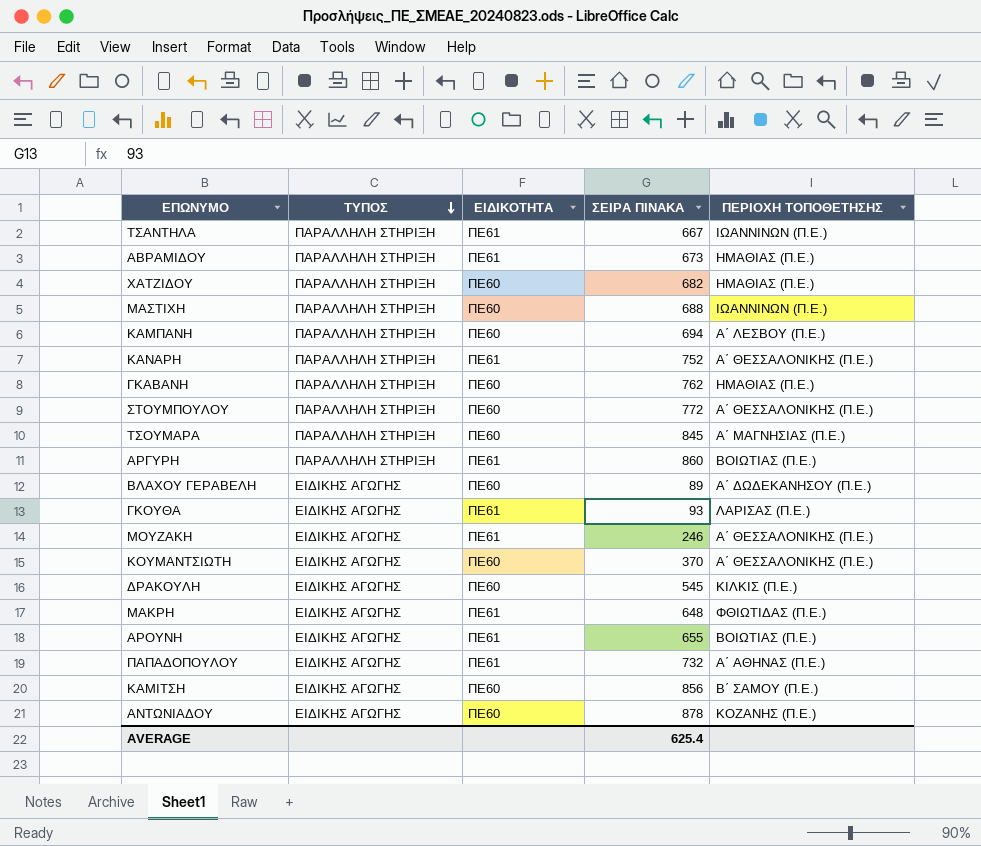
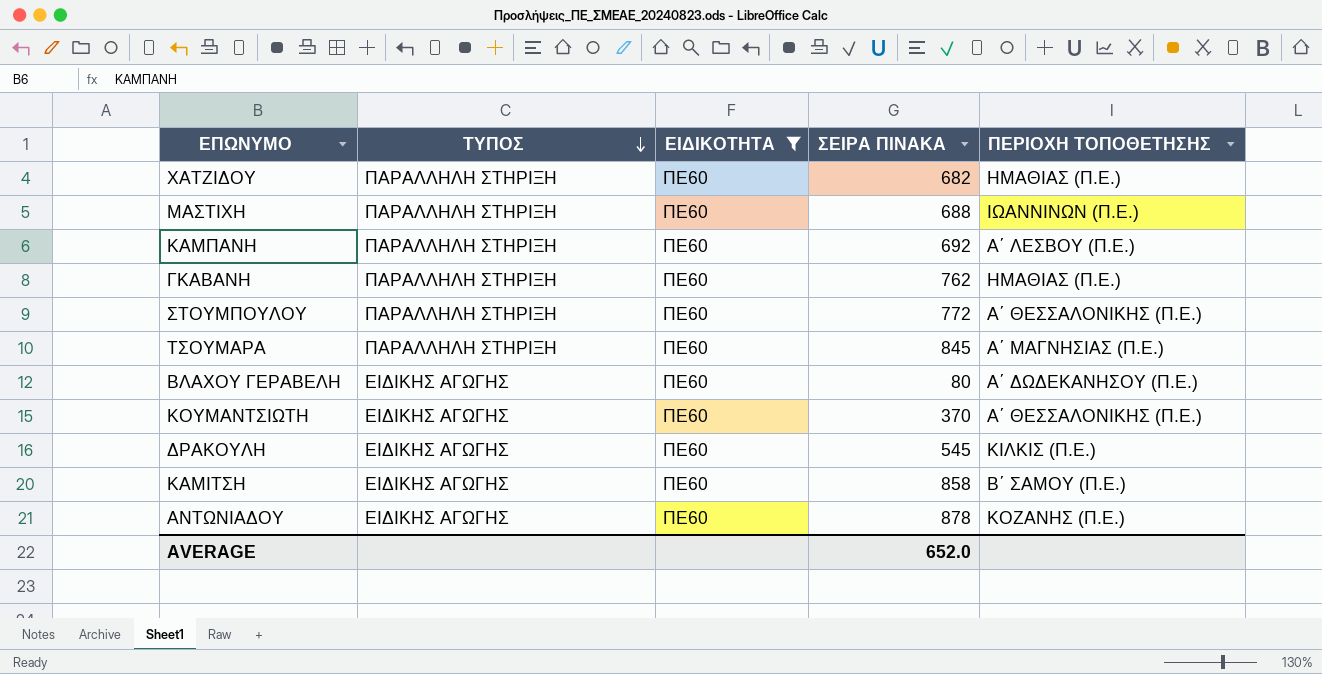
filter: none -> ΕΙΔΙΚΟΤΗΤΑ = ΠΕ60
ΚΑΜΠΑΝΗ | ΣΕΙΡΑ ΠΙΝΑΚΑ: 694 -> 692
ΒΛΑΧΟΥ ΓΕΡΑΒΕΛΗ | ΣΕΙΡΑ ΠΙΝΑΚΑ: 89 -> 80
ΚΑΜΙΤΣΗ | ΣΕΙΡΑ ΠΙΝΑΚΑ: 856 -> 858
AVERAGE | ΣΕΙΡΑ ΠΙΝΑΚΑ: 625.4 -> 652.0

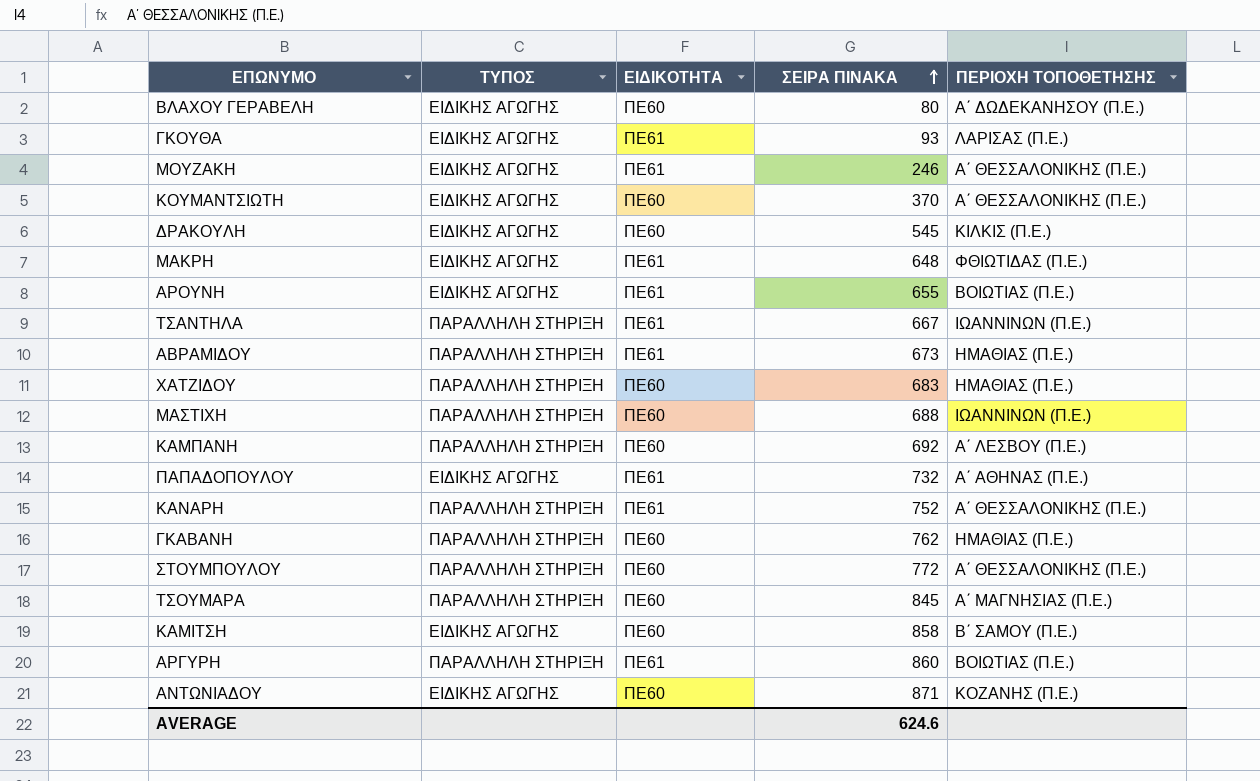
filter: ΕΙΔΙΚΟΤΗΤΑ = ΠΕ60 -> none
row order: ΤΥΠΟΣ descending -> ΣΕΙΡΑ ΠΙΝΑΚΑ ascending
ΧΑΤΖΙΔΟΥ | ΣΕΙΡΑ ΠΙΝΑΚΑ: 682 -> 683
ΑΝΤΩΝΙΑΔΟΥ | ΣΕΙΡΑ ΠΙΝΑΚΑ: 878 -> 871
AVERAGE | ΣΕΙΡΑ ΠΙΝΑΚΑ: 652.0 -> 624.6

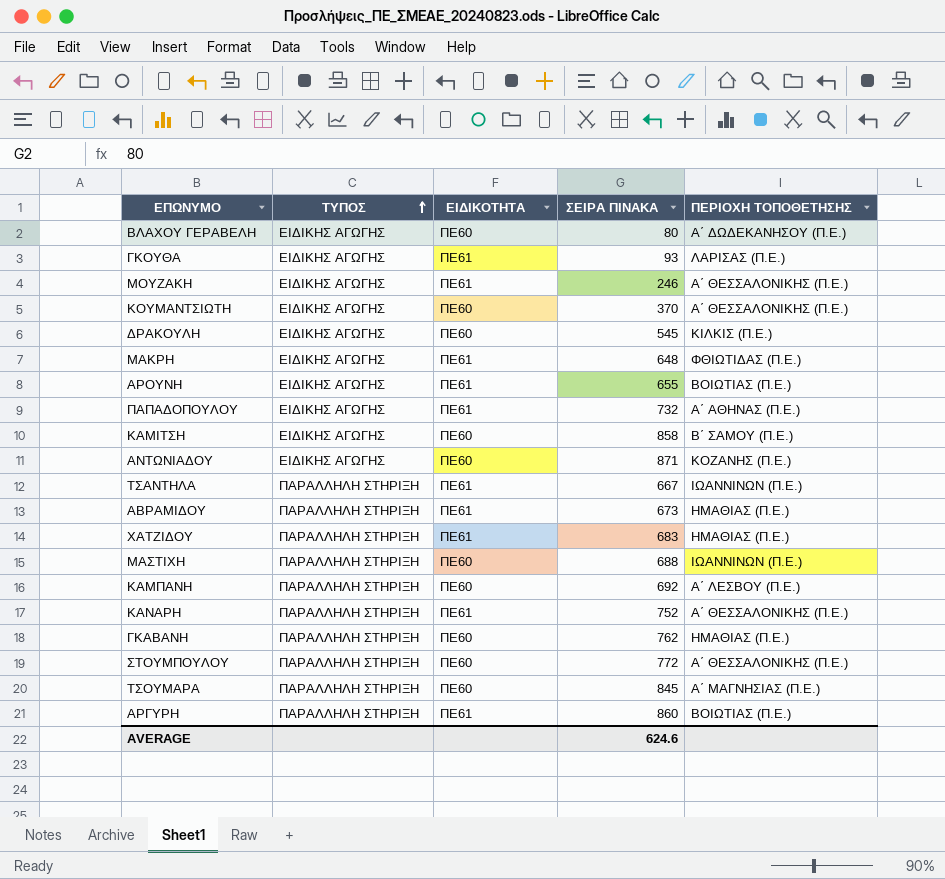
row order: ΣΕΙΡΑ ΠΙΝΑΚΑ ascending -> ΤΥΠΟΣ ascending
ΧΑΤΖΙΔΟΥ | ΕΙΔΙΚΟΤΗΤΑ: ΠΕ60 -> ΠΕ61

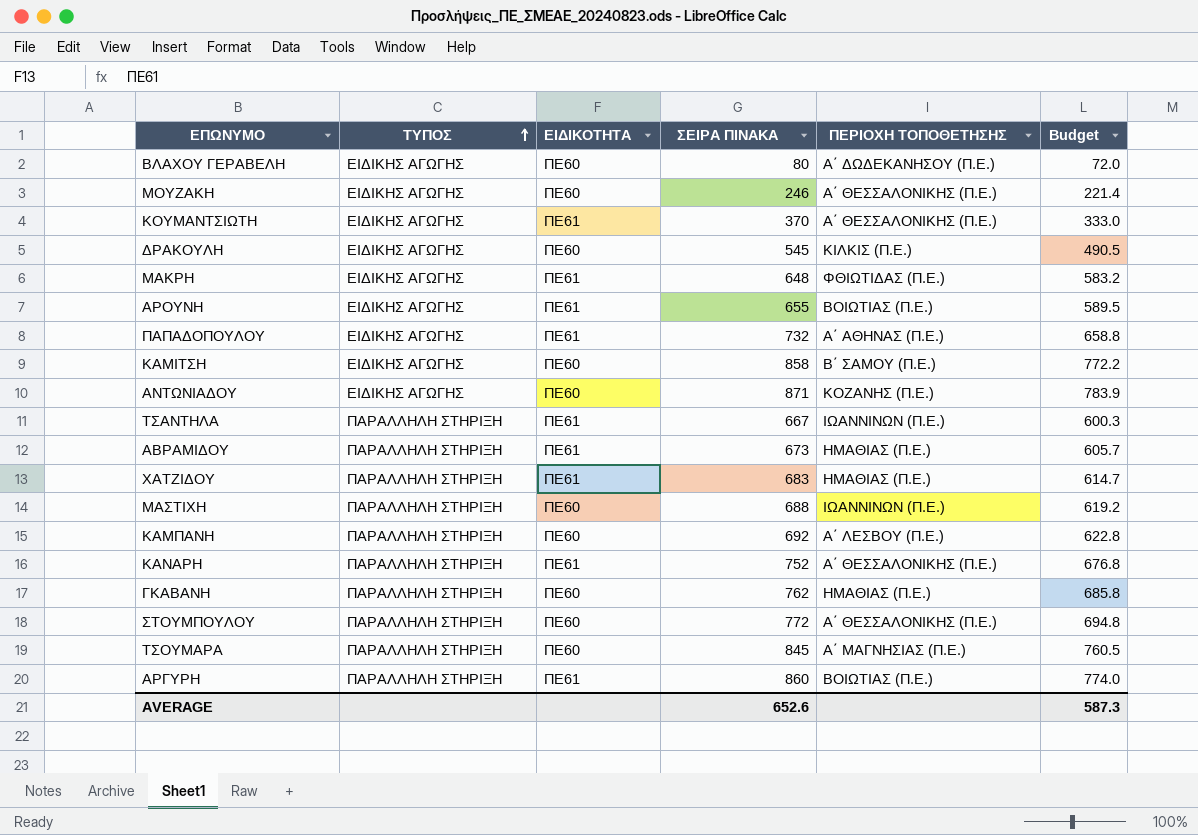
column Budget | formula: none -> [ΣΕΙΡΑ ΠΙΝΑΚΑ] * 0.9
row ΓΚΟΥΘΑ: ΕΙΔΙΚΗΣ ΑΓΩΓΗΣ | ΠΕ61 | 93 | ΛΑΡΙΣΑΣ (Π.Ε.) -> none
ΜΟΥΖΑΚΗ | ΕΙΔΙΚΟΤΗΤΑ: ΠΕ61 -> ΠΕ60
ΚΟΥΜΑΝΤΣΙΩΤΗ | ΕΙΔΙΚΟΤΗΤΑ: ΠΕ60 -> ΠΕ61
AVERAGE | ΣΕΙΡΑ ΠΙΝΑΚΑ: 624.6 -> 652.6

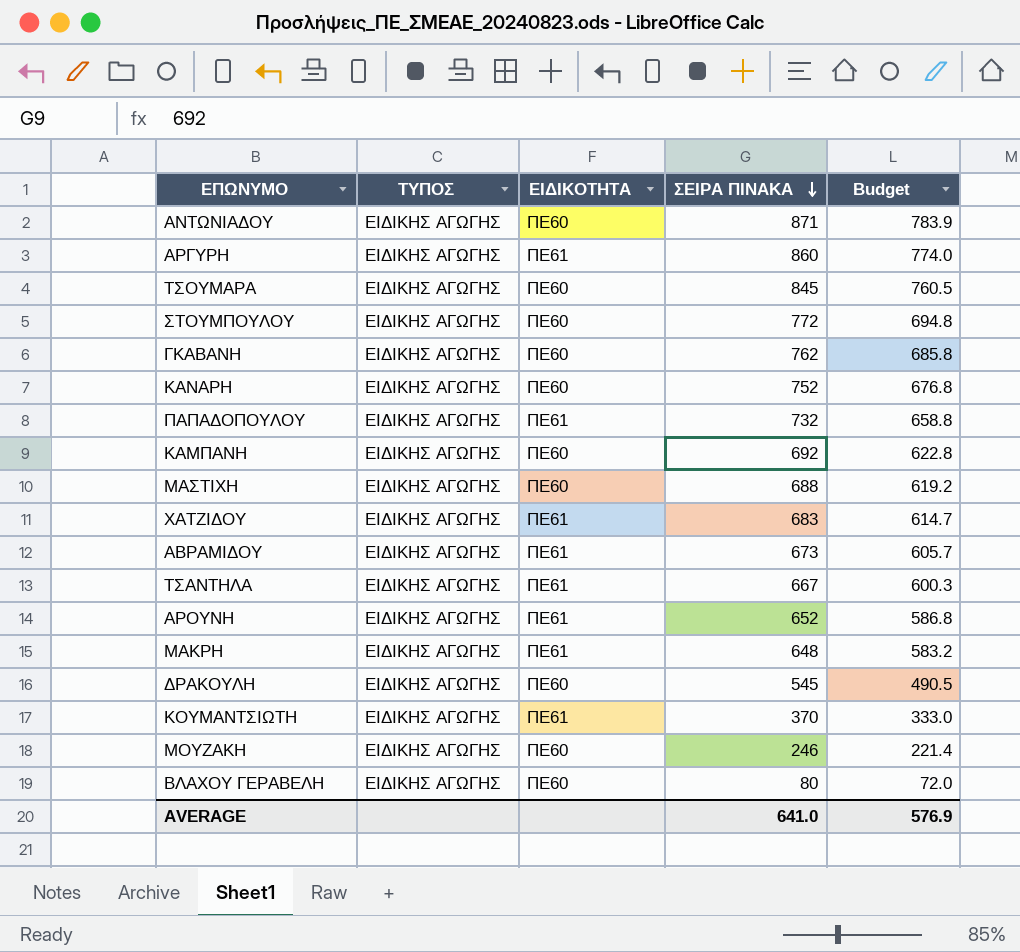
row order: ΤΥΠΟΣ ascending -> ΣΕΙΡΑ ΠΙΝΑΚΑ descending
column ΠΕΡΙΟΧΗ ΤΟΠΟΘΕΤΗΣΗΣ | position: 5 -> none
row ΚΑΜΙΤΣΗ: ΕΙΔΙΚΗΣ ΑΓΩΓΗΣ | ΠΕ60 | 858 | Β΄ ΣΑΜΟΥ (Π.Ε.) | 772.2 -> none
ΑΡΓΥΡΗ | ΤΥΠΟΣ: ΠΑΡΑΛΛΗΛΗ ΣΤΗΡΙΞΗ -> ΕΙΔΙΚΗΣ ΑΓΩΓΗΣ
ΤΣΟΥΜΑΡΑ | ΤΥΠΟΣ: ΠΑΡΑΛΛΗΛΗ ΣΤΗΡΙΞΗ -> ΕΙΔΙΚΗΣ ΑΓΩΓΗΣ
ΣΤΟΥΜΠΟΥΛΟΥ | ΤΥΠΟΣ: ΠΑΡΑΛΛΗΛΗ ΣΤΗΡΙΞΗ -> ΕΙΔΙΚΗΣ ΑΓΩΓΗΣ
ΓΚΑΒΑΝΗ | ΤΥΠΟΣ: ΠΑΡΑΛΛΗΛΗ ΣΤΗΡΙΞΗ -> ΕΙΔΙΚΗΣ ΑΓΩΓΗΣ
ΚΑΝΑΡΗ | ΤΥΠΟΣ: ΠΑΡΑΛΛΗΛΗ ΣΤΗΡΙΞΗ -> ΕΙΔΙΚΗΣ ΑΓΩΓΗΣ
ΚΑΝΑΡΗ | ΕΙΔΙΚΟΤΗΤΑ: ΠΕ61 -> ΠΕ60
ΚΑΜΠΑΝΗ | ΤΥΠΟΣ: ΠΑΡΑΛΛΗΛΗ ΣΤΗΡΙΞΗ -> ΕΙΔΙΚΗΣ ΑΓΩΓΗΣ
ΜΑΣΤΙΧΗ | ΤΥΠΟΣ: ΠΑΡΑΛΛΗΛΗ ΣΤΗΡΙΞΗ -> ΕΙΔΙΚΗΣ ΑΓΩΓΗΣ
ΧΑΤΖΙΔΟΥ | ΤΥΠΟΣ: ΠΑΡΑΛΛΗΛΗ ΣΤΗΡΙΞΗ -> ΕΙΔΙΚΗΣ ΑΓΩΓΗΣ
ΑΒΡΑΜΙΔΟΥ | ΤΥΠΟΣ: ΠΑΡΑΛΛΗΛΗ ΣΤΗΡΙΞΗ -> ΕΙΔΙΚΗΣ ΑΓΩΓΗΣ
ΤΣΑΝΤΗΛΑ | ΤΥΠΟΣ: ΠΑΡΑΛΛΗΛΗ ΣΤΗΡΙΞΗ -> ΕΙΔΙΚΗΣ ΑΓΩΓΗΣ
ΑΡΟΥΝΗ | ΣΕΙΡΑ ΠΙΝΑΚΑ: 655 -> 652
ΑΡΟΥΝΗ | Budget: 589.5 -> 586.8
AVERAGE | ΣΕΙΡΑ ΠΙΝΑΚΑ: 652.6 -> 641.0
AVERAGE | Budget: 587.3 -> 576.9

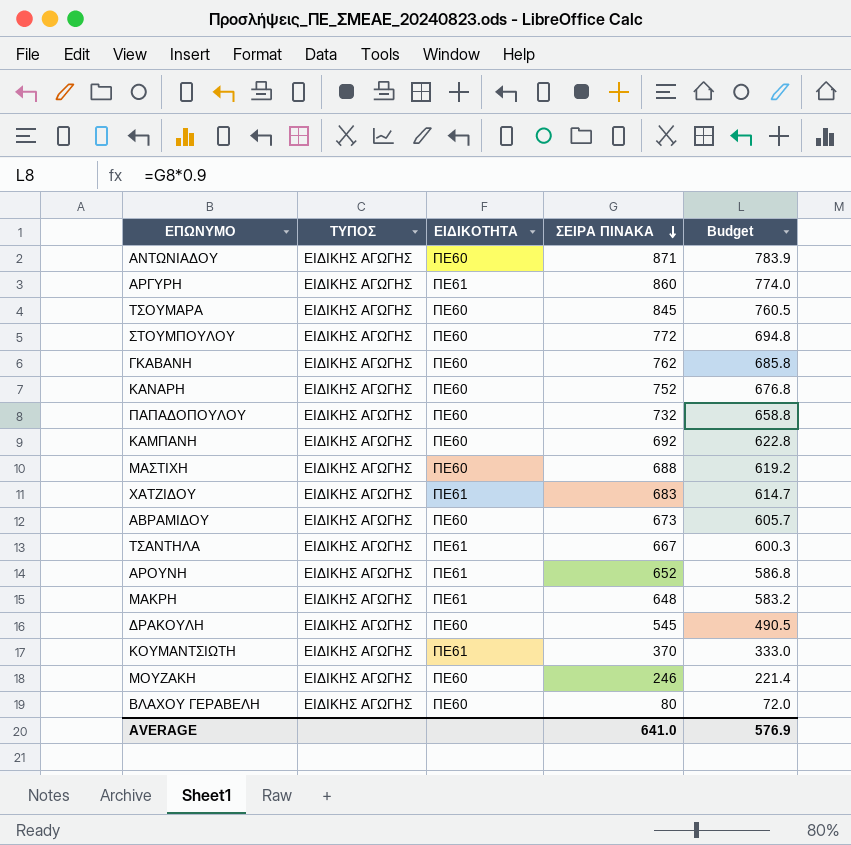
ΠΑΠΑΔΟΠΟΥΛΟΥ | ΕΙΔΙΚΟΤΗΤΑ: ΠΕ61 -> ΠΕ60
ΑΒΡΑΜΙΔΟΥ | ΕΙΔΙΚΟΤΗΤΑ: ΠΕ61 -> ΠΕ60

